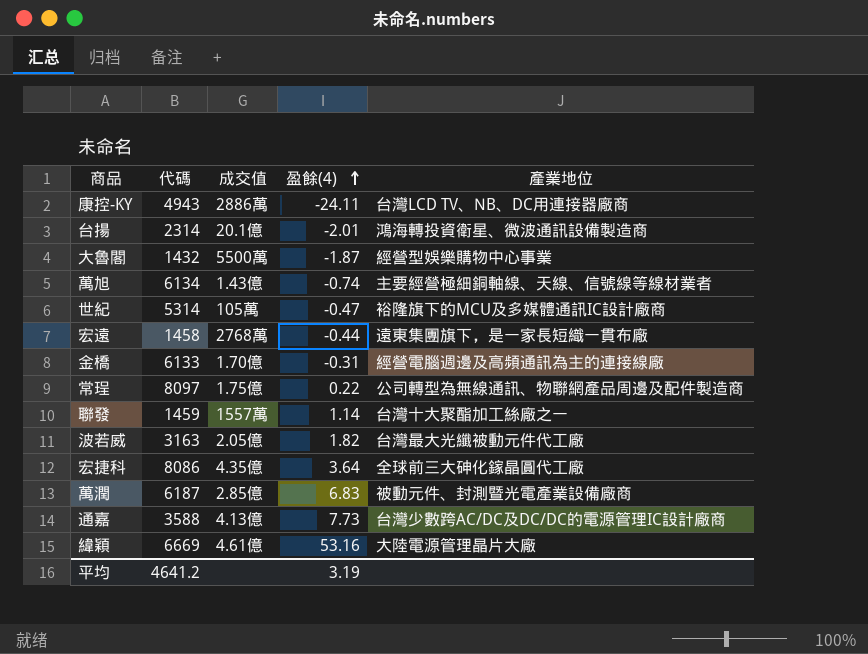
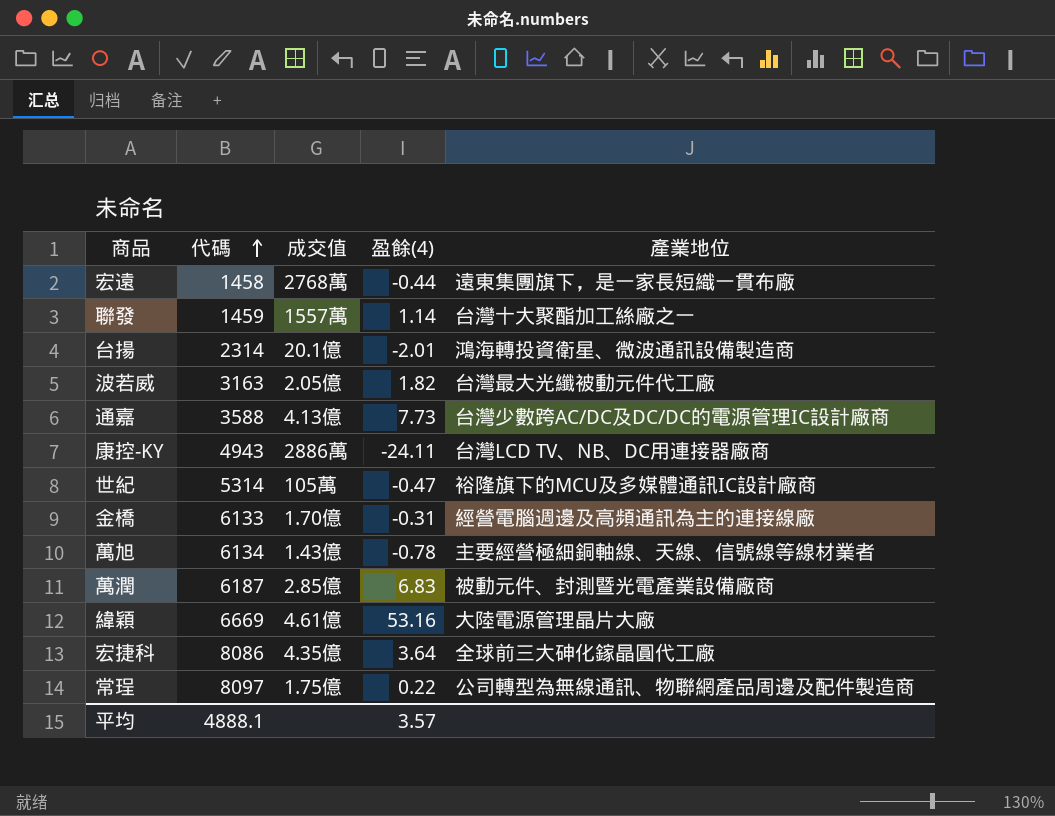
row order: 盈餘(4) ascending -> 代碼 ascending
row 大魯閣: 1432 | 5500萬 | -1.87 | 經營型娛樂購物中心事業 -> none
萬旭 | 盈餘(4): -0.74 -> -0.78
平均 | 代碼: 4641.2 -> 4888.1
平均 | 盈餘(4): 3.19 -> 3.57

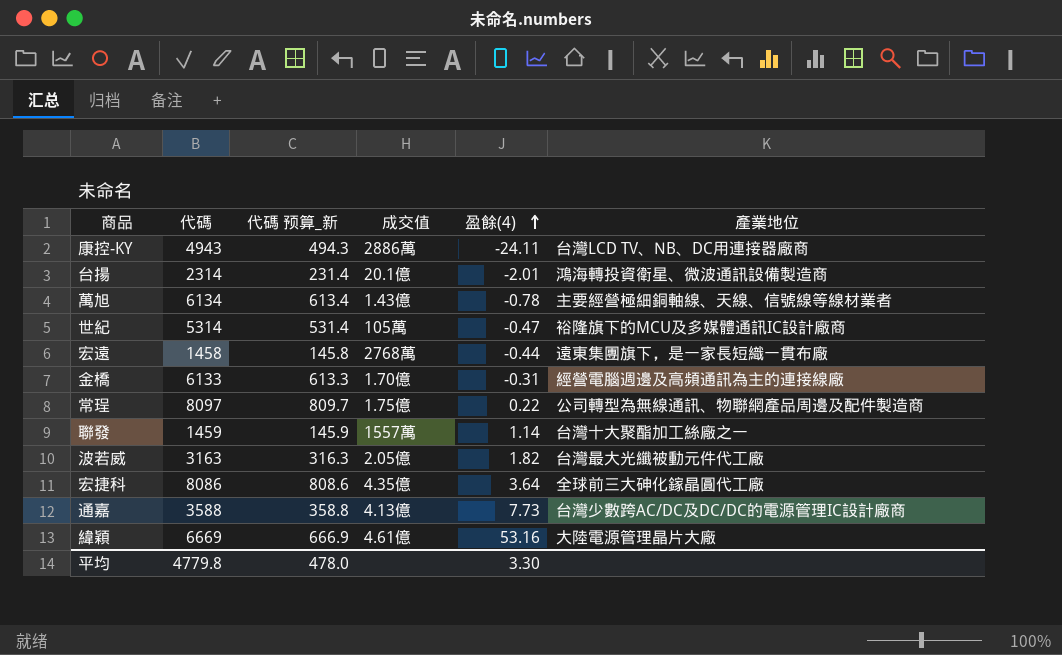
row order: 代碼 ascending -> 盈餘(4) ascending
column 代碼 预算_新 | formula: none -> [代碼] * 0.1
row 萬潤: 6187 | 2.85億 | 6.83 | 被動元件、封測暨光電產業設備廠商 -> none
平均 | 代碼: 4888.1 -> 4779.8
平均 | 盈餘(4): 3.57 -> 3.30

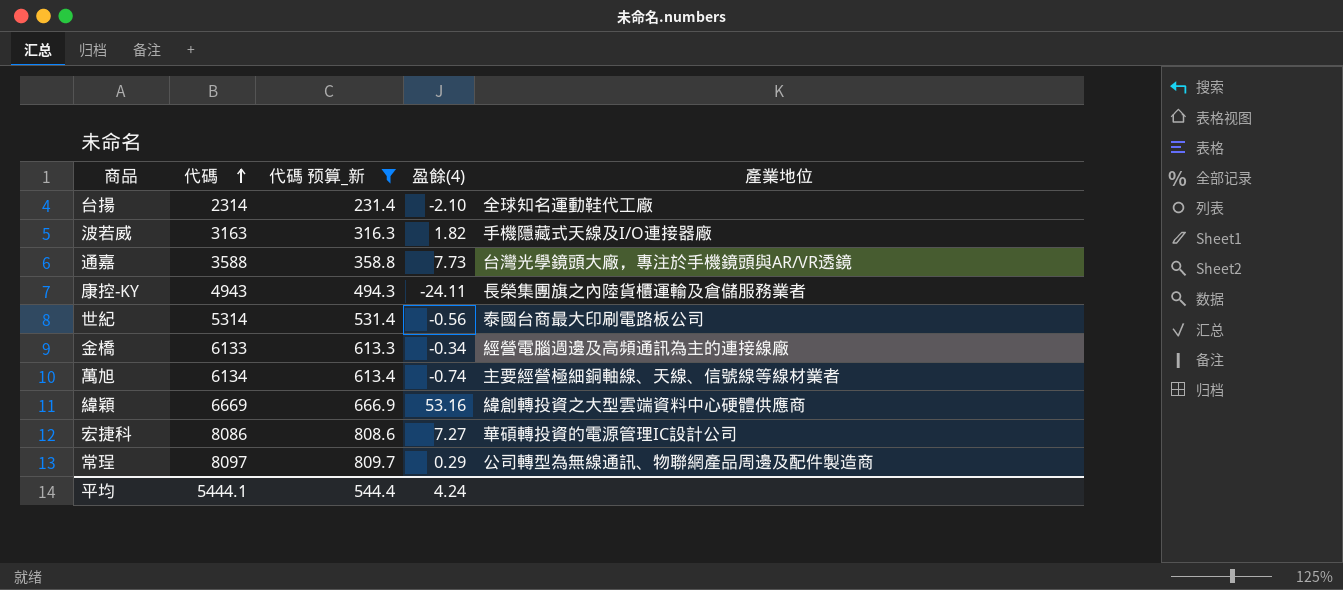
filter: none -> 代碼 预算_新 >= 231.4
row order: 盈餘(4) ascending -> 代碼 ascending
column 成交值 | position: 4 -> none
台揚 | 盈餘(4): -2.01 -> -2.10
台揚 | 產業地位: 鴻海轉投資衛星、微波通訊設備製造商 -> 全球知名運動鞋代工廠
波若威 | 產業地位: 台灣最大光纖被動元件代工廠 -> 手機隱藏式天線及I/O連接器廠
通嘉 | 產業地位: 台灣少數跨AC/DC及DC/DC的電源管理IC設計廠商 -> 台灣光學鏡頭大廠，專注於手機鏡頭與AR/VR透鏡
康控-KY | 產業地位: 台灣LCD TV、NB、DC用連接器廠商 -> 長榮集團旗之內陸貨櫃運輸及倉儲服務業者
世紀 | 盈餘(4): -0.47 -> -0.56
世紀 | 產業地位: 裕隆旗下的MCU及多媒體通訊IC設計廠商 -> 泰國台商最大印刷電路板公司
金橋 | 盈餘(4): -0.31 -> -0.34
萬旭 | 盈餘(4): -0.78 -> -0.74
緯穎 | 產業地位: 大陸電源管理晶片大廠 -> 緯創轉投資之大型雲端資料中心硬體供應商
宏捷科 | 盈餘(4): 3.64 -> 7.27
宏捷科 | 產業地位: 全球前三大砷化鎵晶圓代工廠 -> 華碩轉投資的電源管理IC設計公司
常珵 | 盈餘(4): 0.22 -> 0.29
平均 | 代碼: 4779.8 -> 5444.1
平均 | 代碼 预算_新: 478.0 -> 544.4
平均 | 盈餘(4): 3.30 -> 4.24

